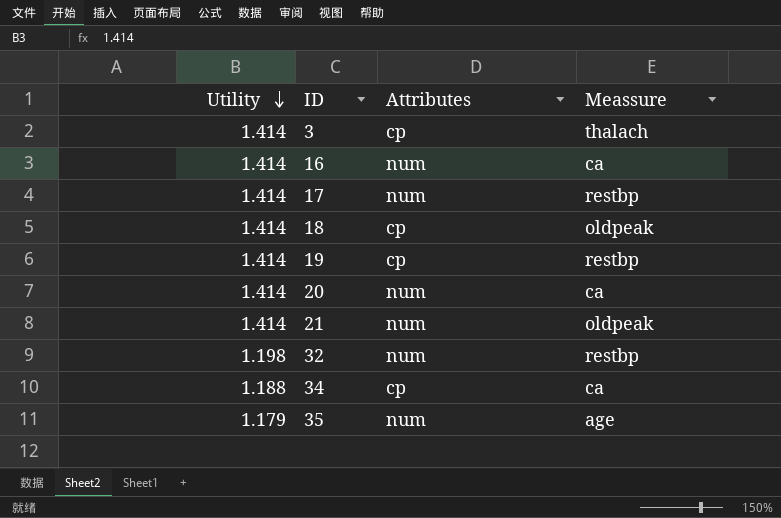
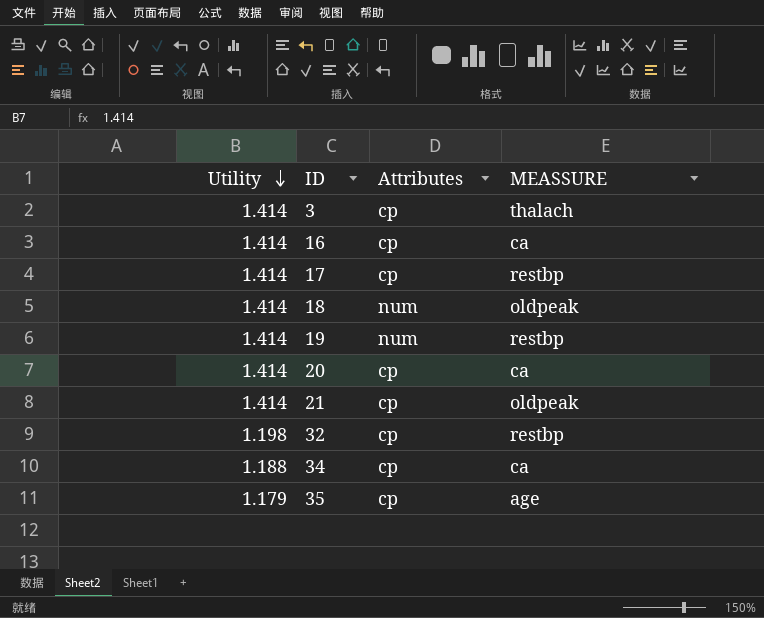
column name: Meassure -> MEASSURE
16 | Attributes: num -> cp
17 | Attributes: num -> cp
18 | Attributes: cp -> num
19 | Attributes: cp -> num
20 | Attributes: num -> cp
21 | Attributes: num -> cp
32 | Attributes: num -> cp
35 | Attributes: num -> cp

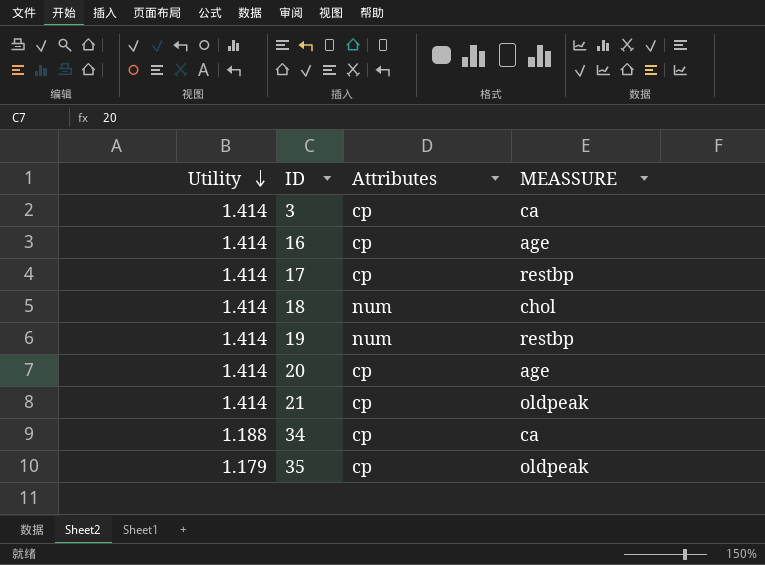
row 32: 1.198 | cp | restbp -> none
3 | MEASSURE: thalach -> ca
16 | MEASSURE: ca -> age
18 | MEASSURE: oldpeak -> chol
20 | MEASSURE: ca -> age
35 | MEASSURE: age -> oldpeak

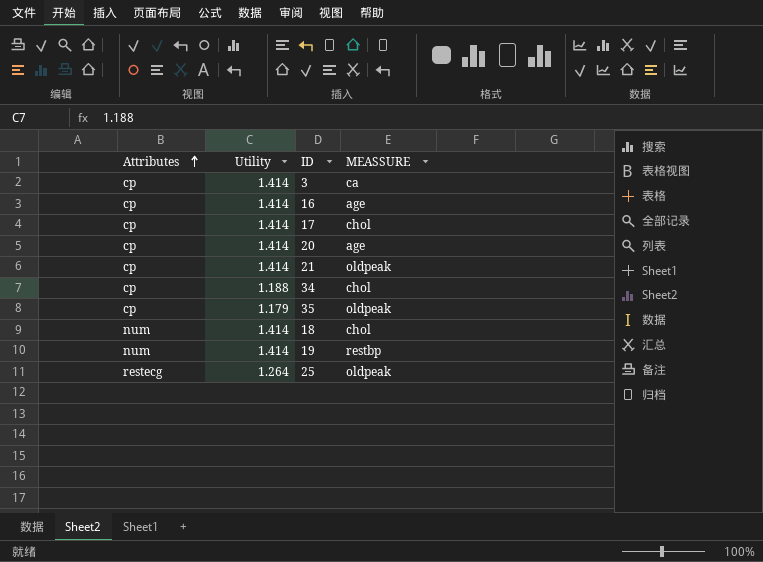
row order: Utility descending -> Attributes ascending
column Attributes | position: 3 -> 1
17 | MEASSURE: restbp -> chol
34 | MEASSURE: ca -> chol
row 25: none -> restecg | 1.264 | oldpeak

